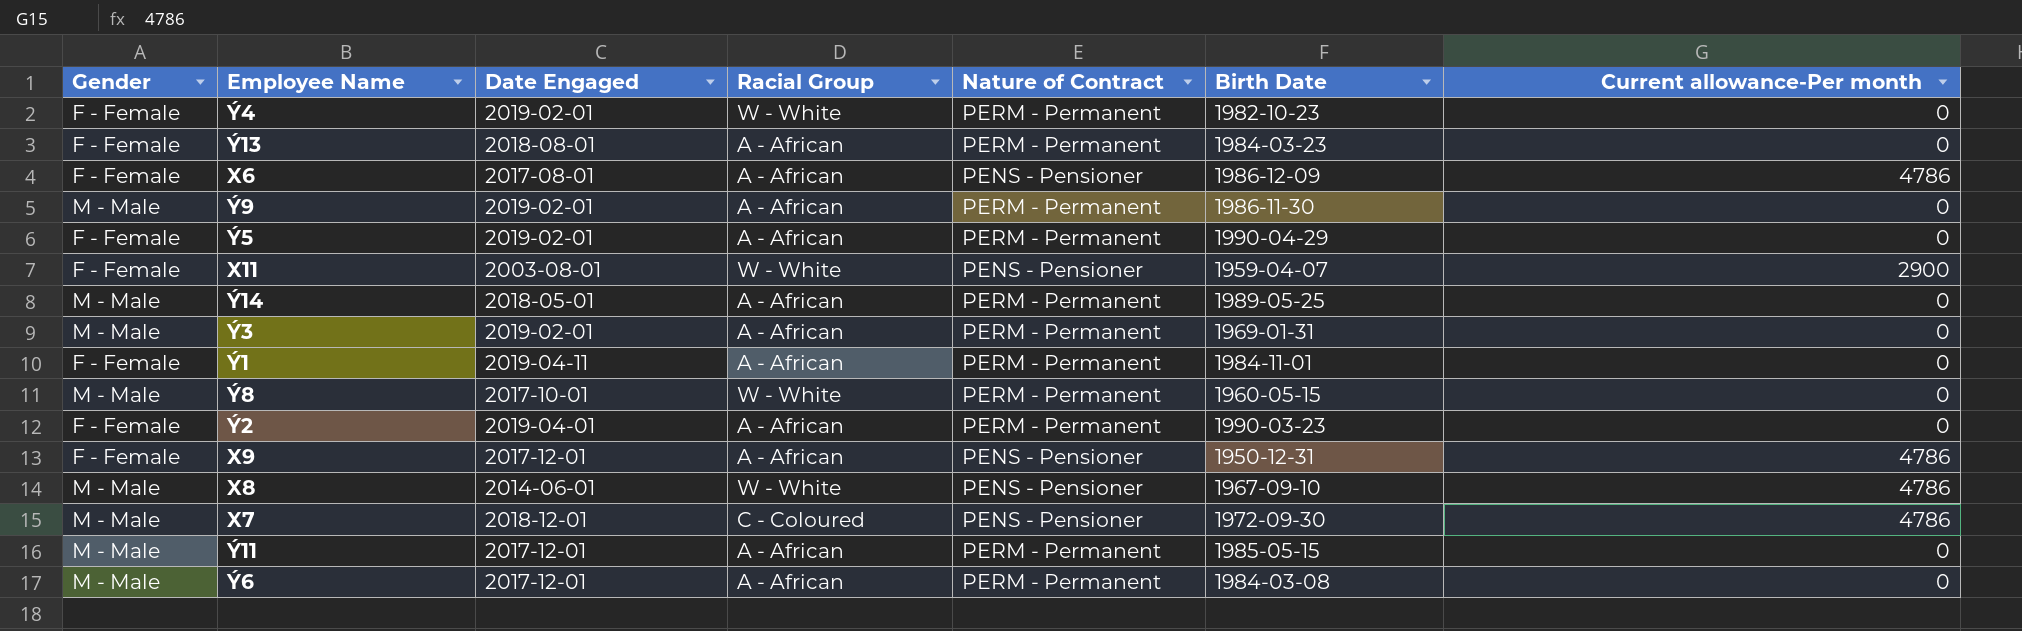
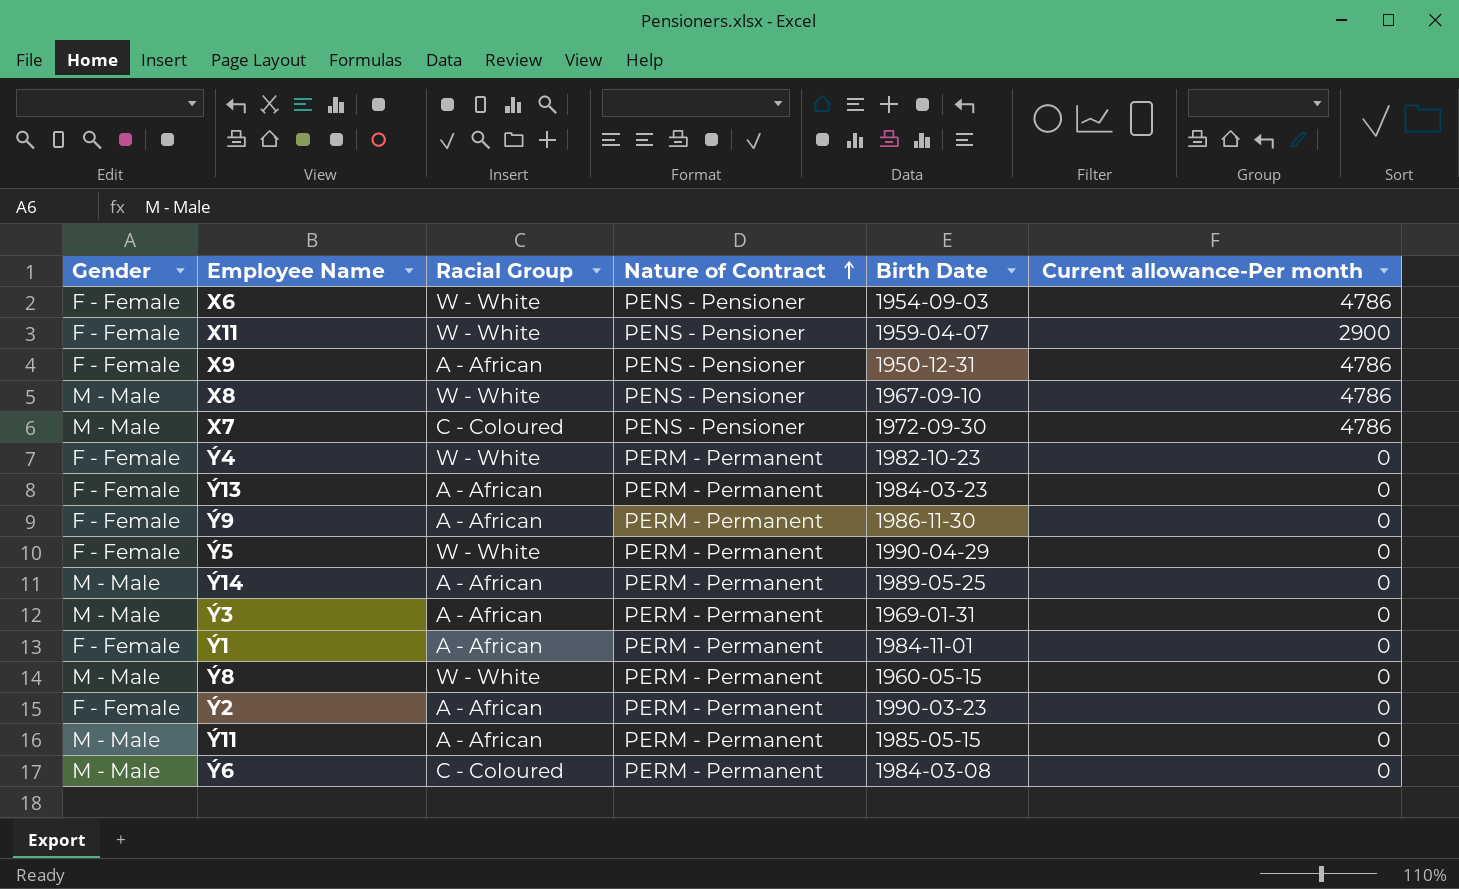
row order: none -> Nature of Contract ascending
column Date Engaged | position: 3 -> none
X6 | Racial Group: A - African -> W - White
X6 | Birth Date: 1986-12-09 -> 1954-09-03
Ý9 | Gender: M - Male -> F - Female
Ý5 | Racial Group: A - African -> W - White
Ý6 | Racial Group: A - African -> C - Coloured

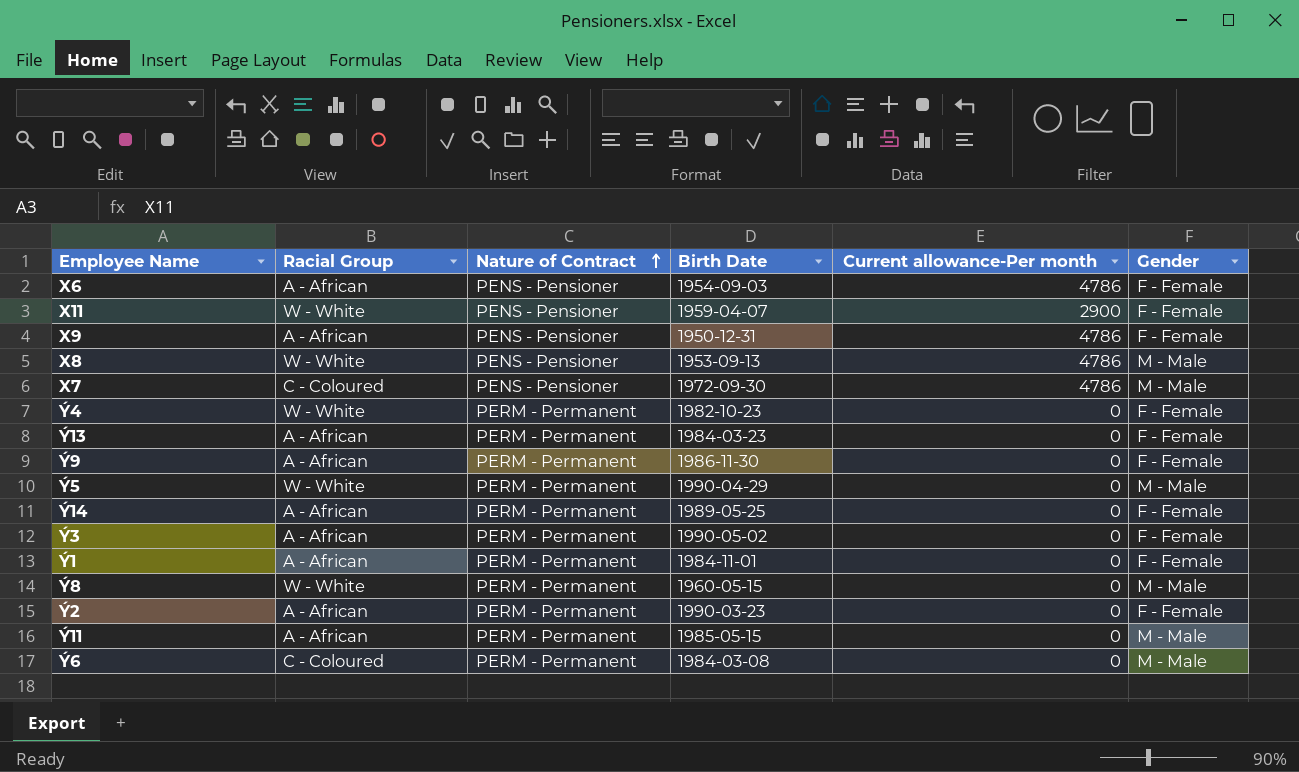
column Gender | position: 1 -> 6
X6 | Racial Group: W - White -> A - African
X8 | Birth Date: 1967-09-10 -> 1953-09-13
Ý5 | Gender: F - Female -> M - Male
Ý14 | Gender: M - Male -> F - Female
Ý3 | Birth Date: 1969-01-31 -> 1990-05-02
Ý3 | Gender: M - Male -> F - Female

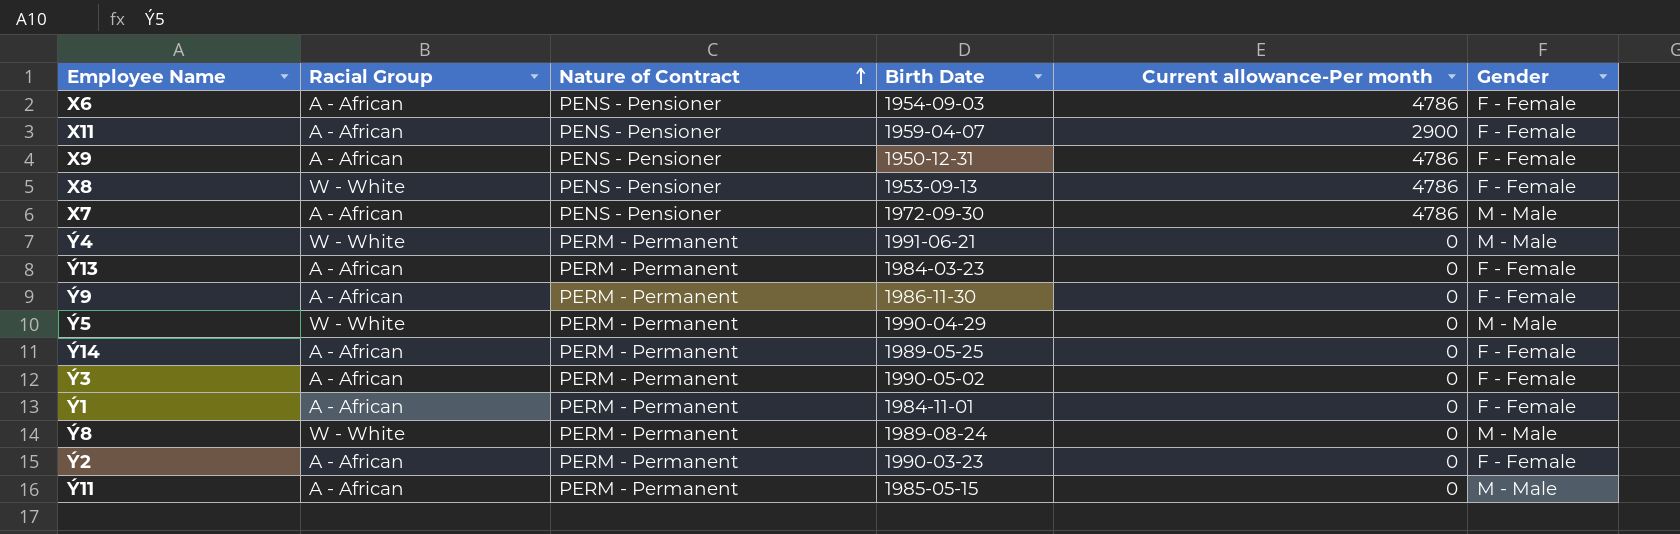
row Ý6: C - Coloured | PERM - Permanent | 1984-03-08 | 0 | M - Male -> none
X11 | Racial Group: W - White -> A - African
X8 | Gender: M - Male -> F - Female
X7 | Racial Group: C - Coloured -> A - African
Ý4 | Birth Date: 1982-10-23 -> 1991-06-21
Ý4 | Gender: F - Female -> M - Male
Ý8 | Birth Date: 1960-05-15 -> 1989-08-24

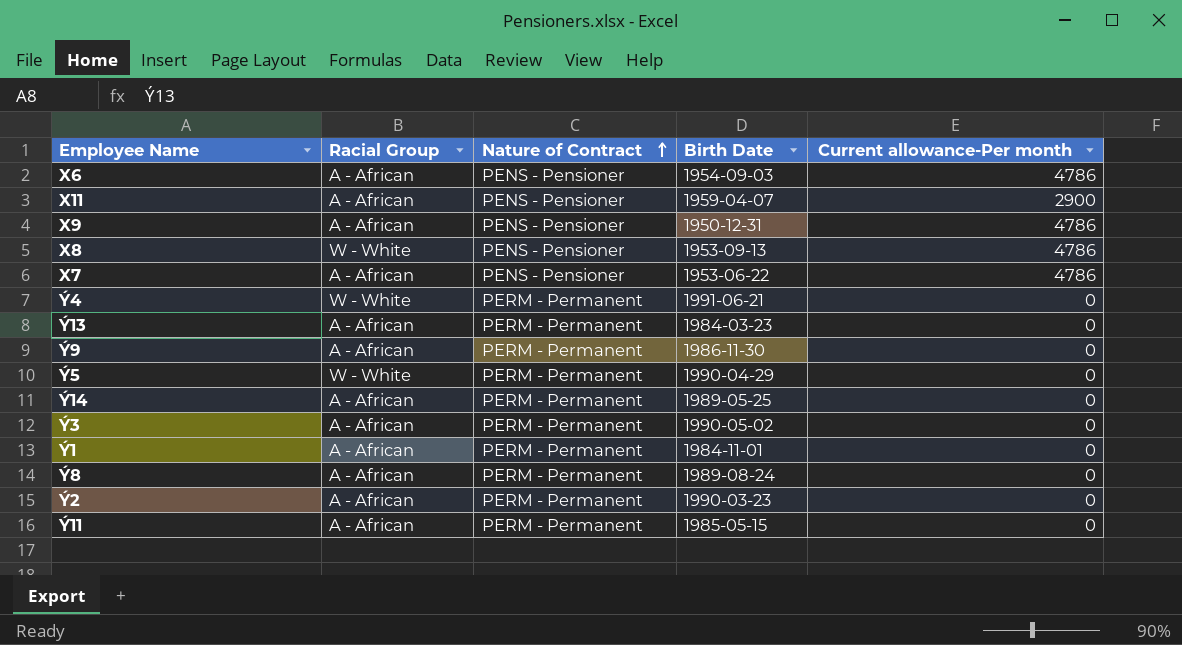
column Gender | position: 6 -> none
X7 | Birth Date: 1972-09-30 -> 1953-06-22
Ý8 | Racial Group: W - White -> A - African

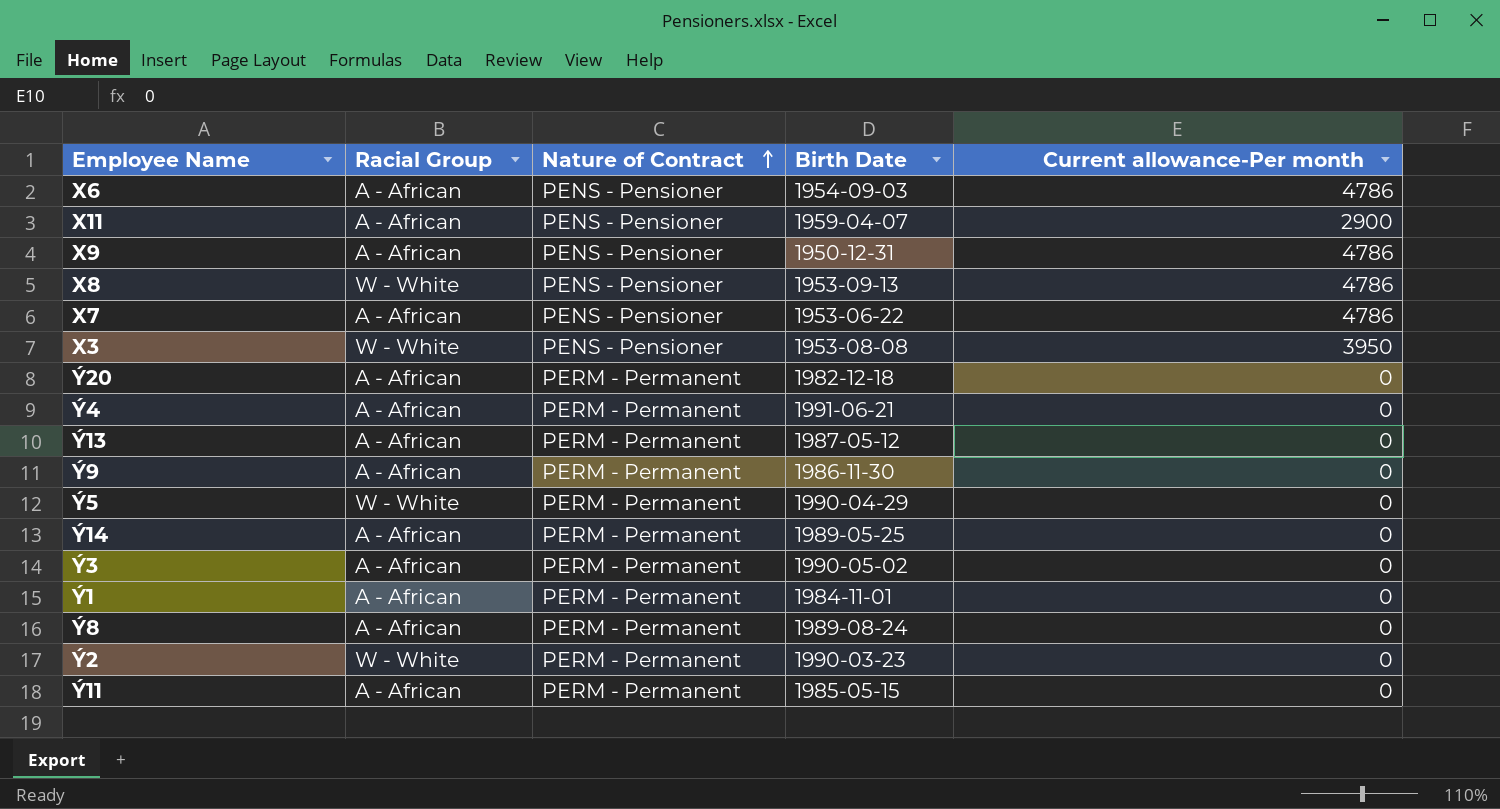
row X3: none -> W - White | PENS - Pensioner | 1953-08-08 | 3950
row Ý20: none -> A - African | PERM - Permanent | 1982-12-18 | 0
Ý4 | Racial Group: W - White -> A - African
Ý13 | Birth Date: 1984-03-23 -> 1987-05-12
Ý2 | Racial Group: A - African -> W - White

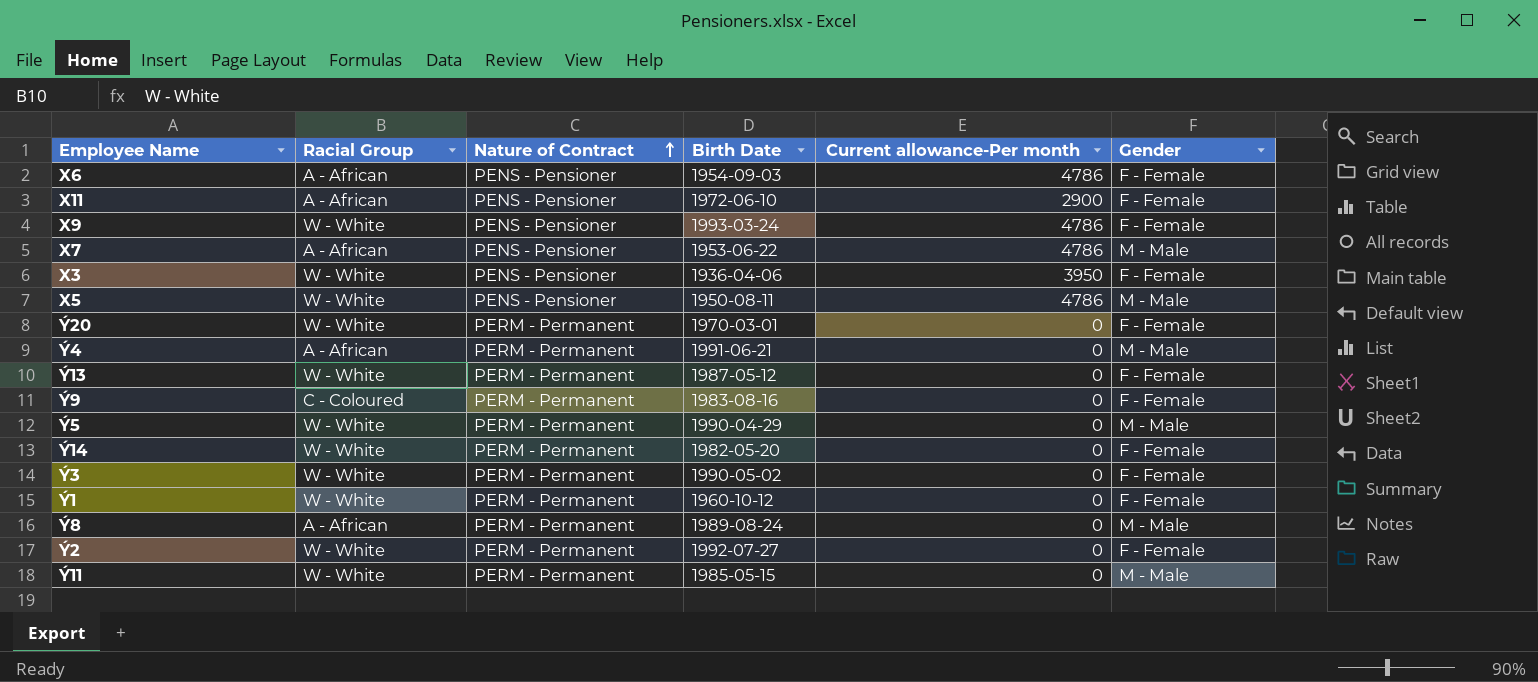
column Gender | position: none -> 6
row X8: W - White | PENS - Pensioner | 1953-09-13 | 4786 -> none
X11 | Birth Date: 1959-04-07 -> 1972-06-10
X9 | Racial Group: A - African -> W - White
X9 | Birth Date: 1950-12-31 -> 1993-03-24
X3 | Birth Date: 1953-08-08 -> 1936-04-06
row X5: none -> W - White | PENS - Pensioner | 1950-08-11 | 4786 | M - Male
Ý20 | Racial Group: A - African -> W - White
Ý20 | Birth Date: 1982-12-18 -> 1970-03-01
Ý13 | Racial Group: A - African -> W - White
Ý9 | Racial Group: A - African -> C - Coloured
Ý9 | Birth Date: 1986-11-30 -> 1983-08-16
Ý14 | Racial Group: A - African -> W - White
Ý14 | Birth Date: 1989-05-25 -> 1982-05-20
Ý3 | Racial Group: A - African -> W - White
Ý1 | Racial Group: A - African -> W - White
Ý1 | Birth Date: 1984-11-01 -> 1960-10-12
Ý2 | Birth Date: 1990-03-23 -> 1992-07-27
Ý11 | Racial Group: A - African -> W - White

